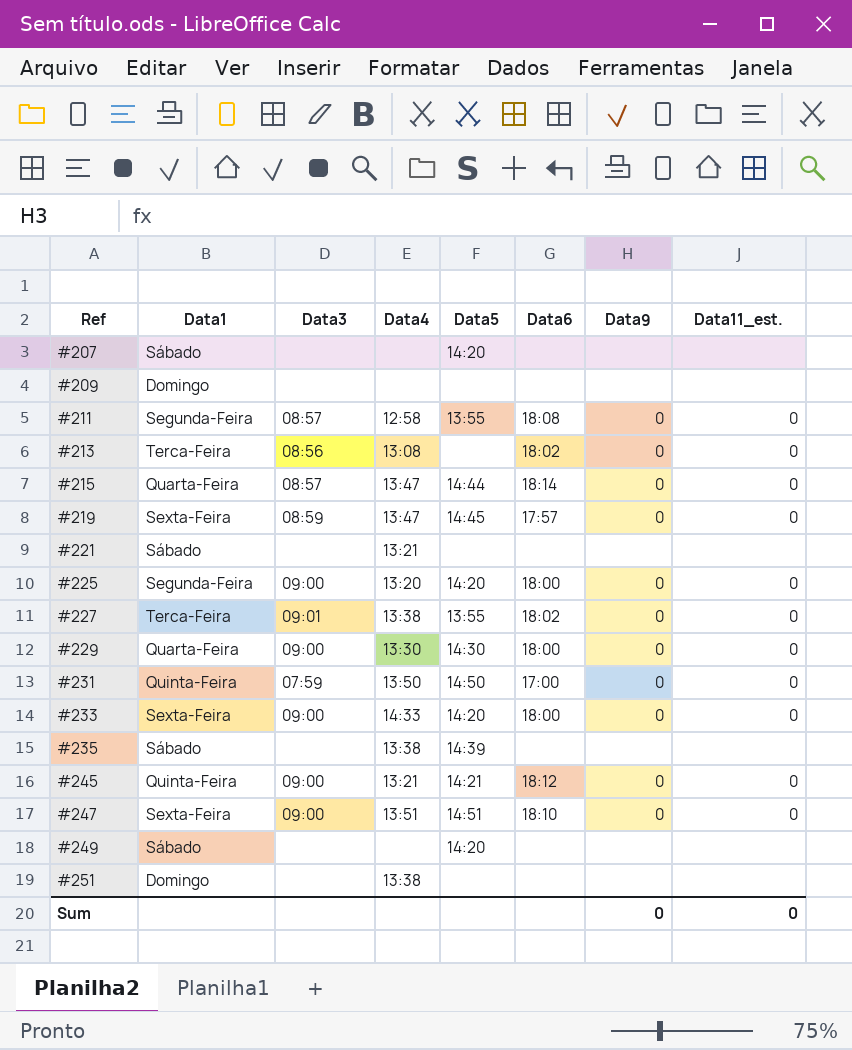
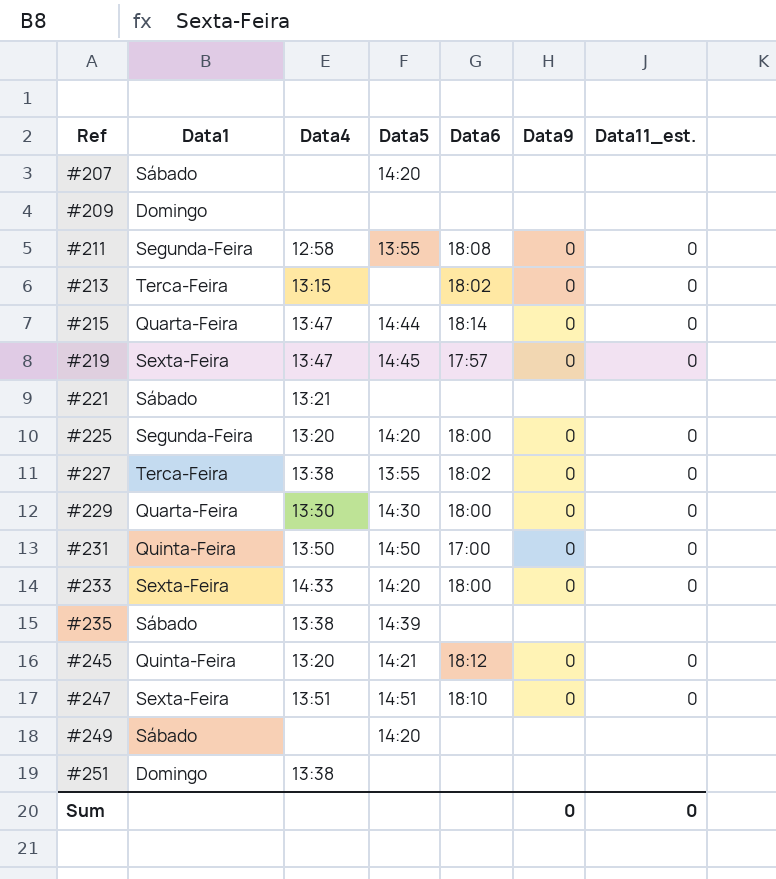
column Data3 | position: 3 -> none
#213 | Data4: 13:08 -> 13:15
#245 | Data4: 13:21 -> 13:20

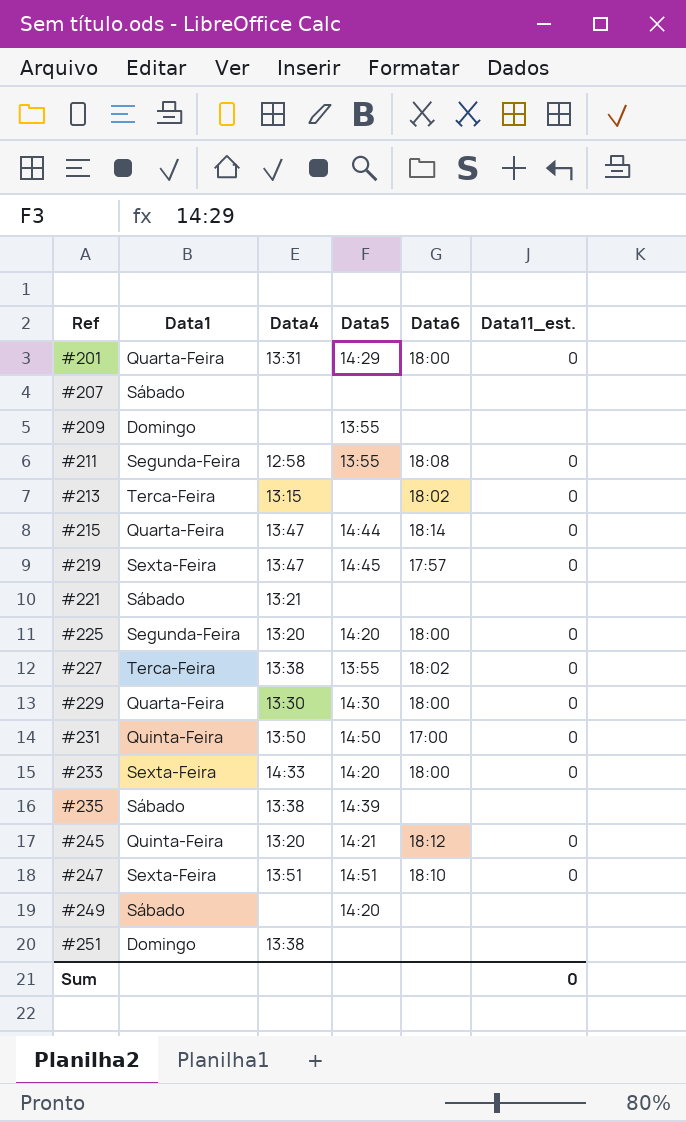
column Data9 | position: 6 -> none
row #201: none -> Quarta-Feira | 13:31 | 14:29 | 18:00 | 0
#207 | Data5: 14:20 -> none
#209 | Data5: none -> 13:55

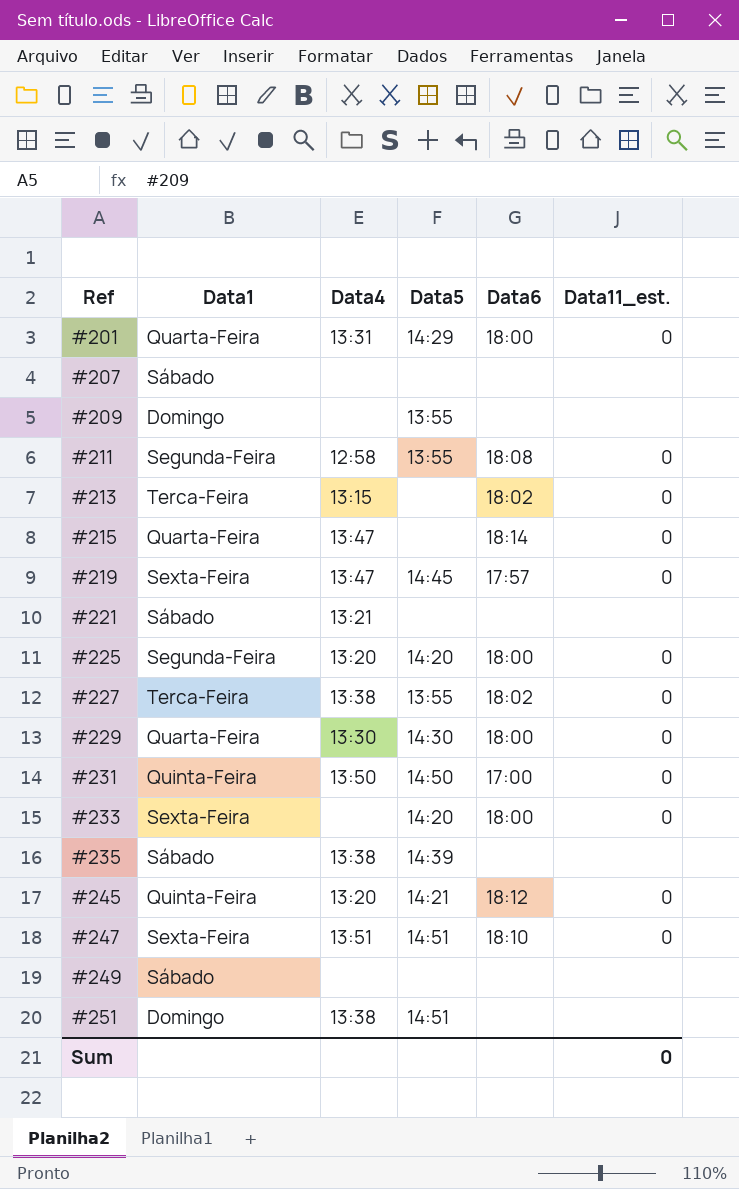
#215 | Data5: 14:44 -> none
#233 | Data4: 14:33 -> none
#249 | Data5: 14:20 -> none
#251 | Data5: none -> 14:51

